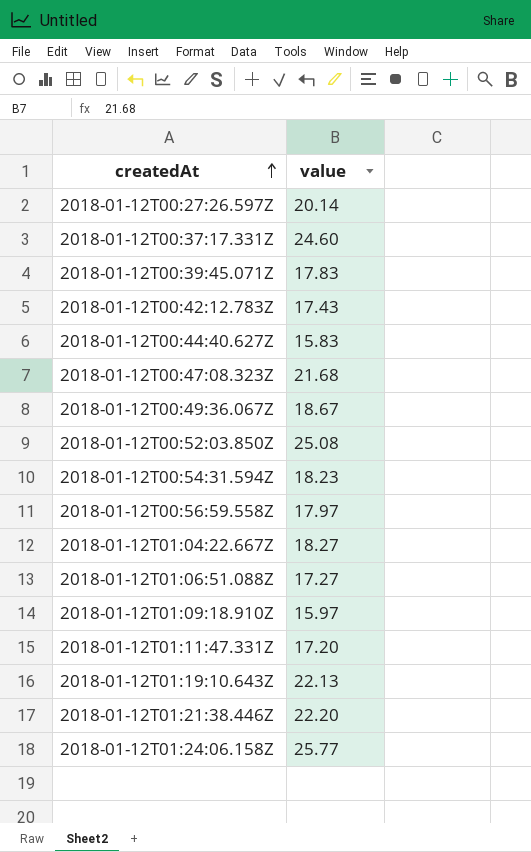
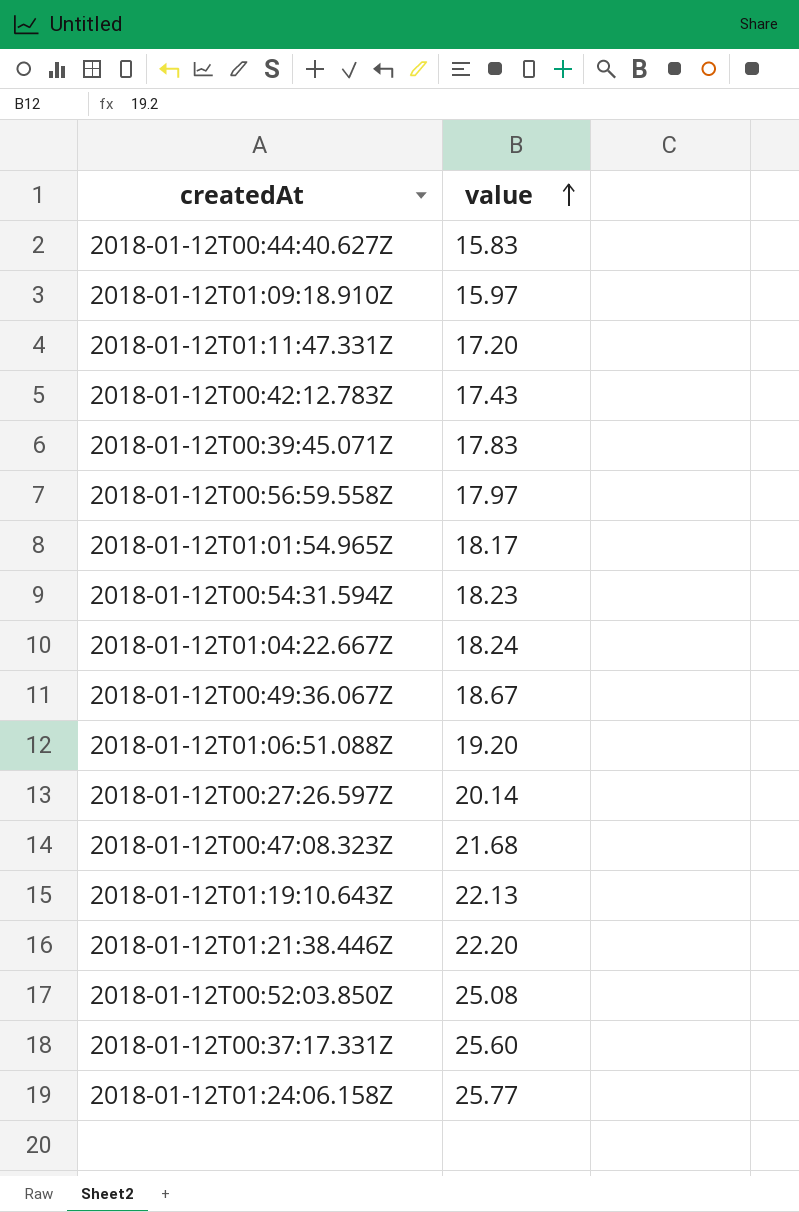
row order: createdAt ascending -> value ascending
row 2018-01-12T01:01:54.965Z: none -> 18.17
2018-01-12T01:04:22.667Z | value: 18.27 -> 18.24
2018-01-12T01:06:51.088Z | value: 17.27 -> 19.20
2018-01-12T00:37:17.331Z | value: 24.60 -> 25.60

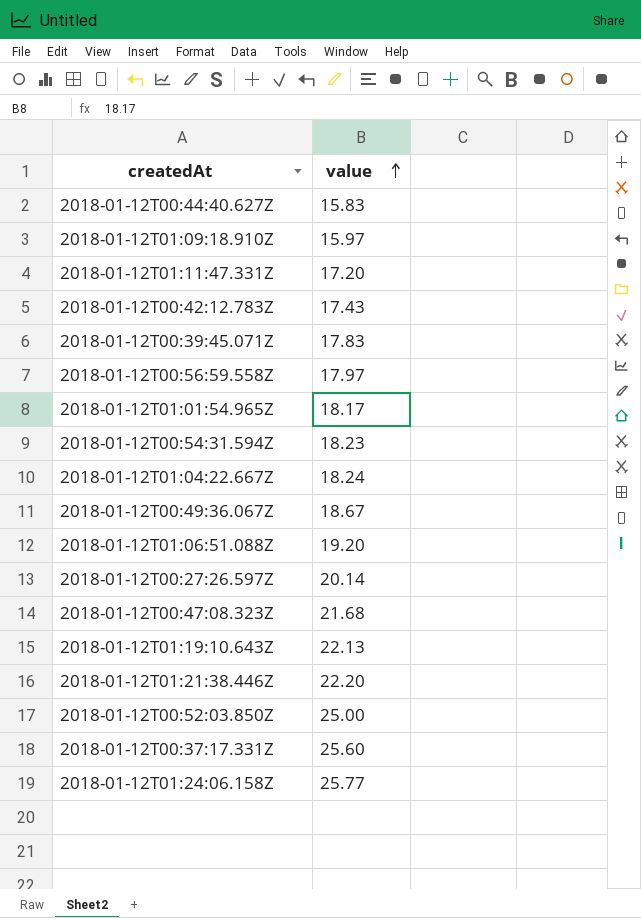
2018-01-12T00:52:03.850Z | value: 25.08 -> 25.00

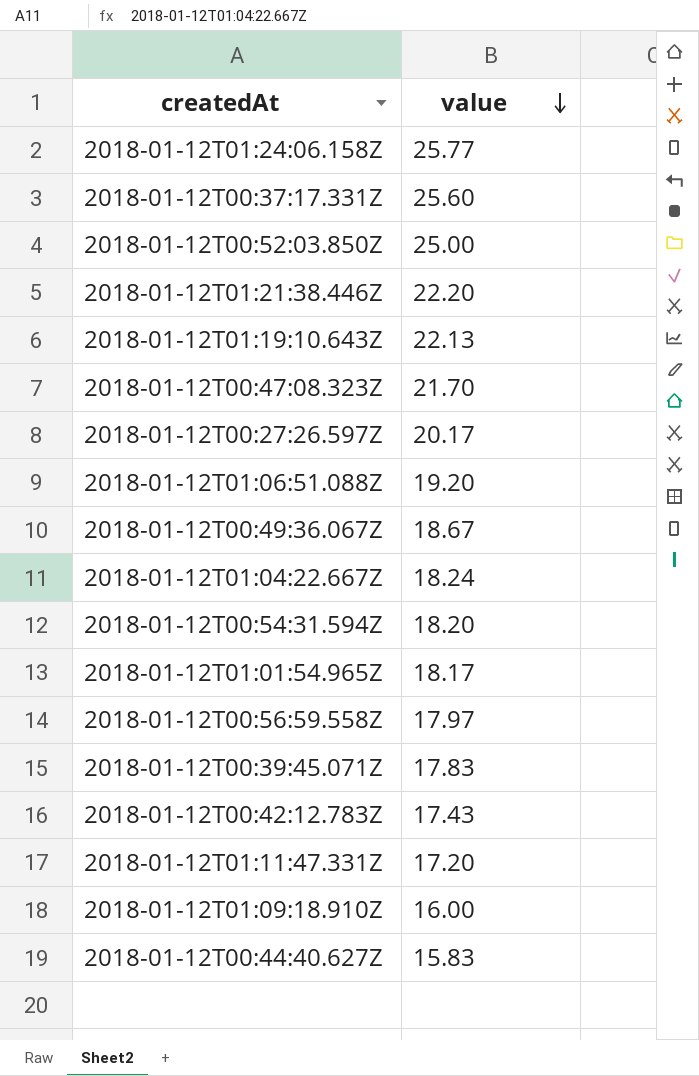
row order: value ascending -> value descending
2018-01-12T00:47:08.323Z | value: 21.68 -> 21.70
2018-01-12T00:27:26.597Z | value: 20.14 -> 20.17
2018-01-12T00:54:31.594Z | value: 18.23 -> 18.20
2018-01-12T01:09:18.910Z | value: 15.97 -> 16.00

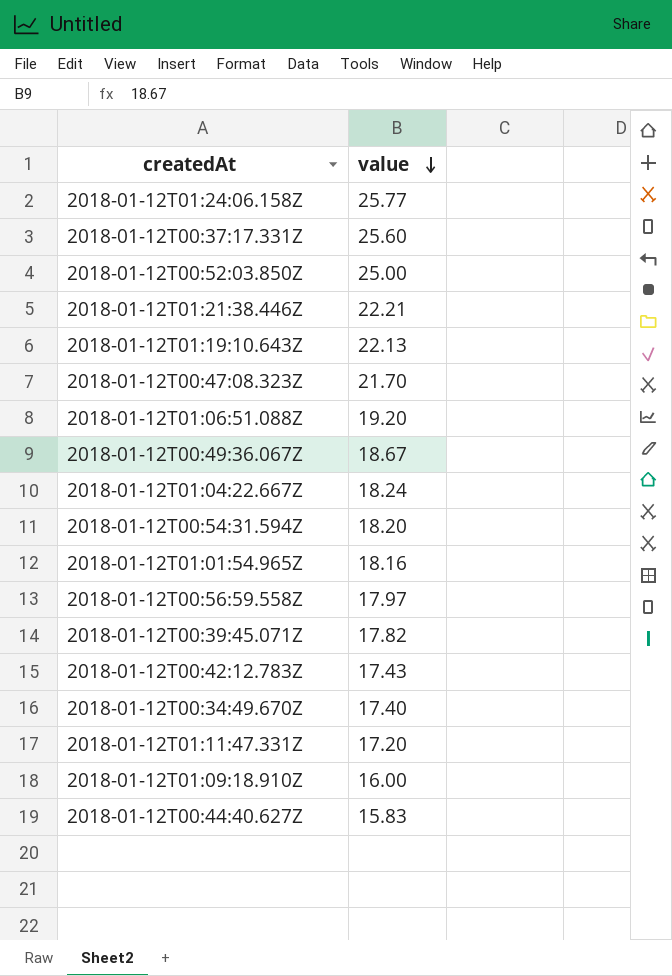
row 2018-01-12T00:27:26.597Z: 20.17 -> none
2018-01-12T01:21:38.446Z | value: 22.20 -> 22.21
2018-01-12T01:01:54.965Z | value: 18.17 -> 18.16
2018-01-12T00:39:45.071Z | value: 17.83 -> 17.82
row 2018-01-12T00:34:49.670Z: none -> 17.40

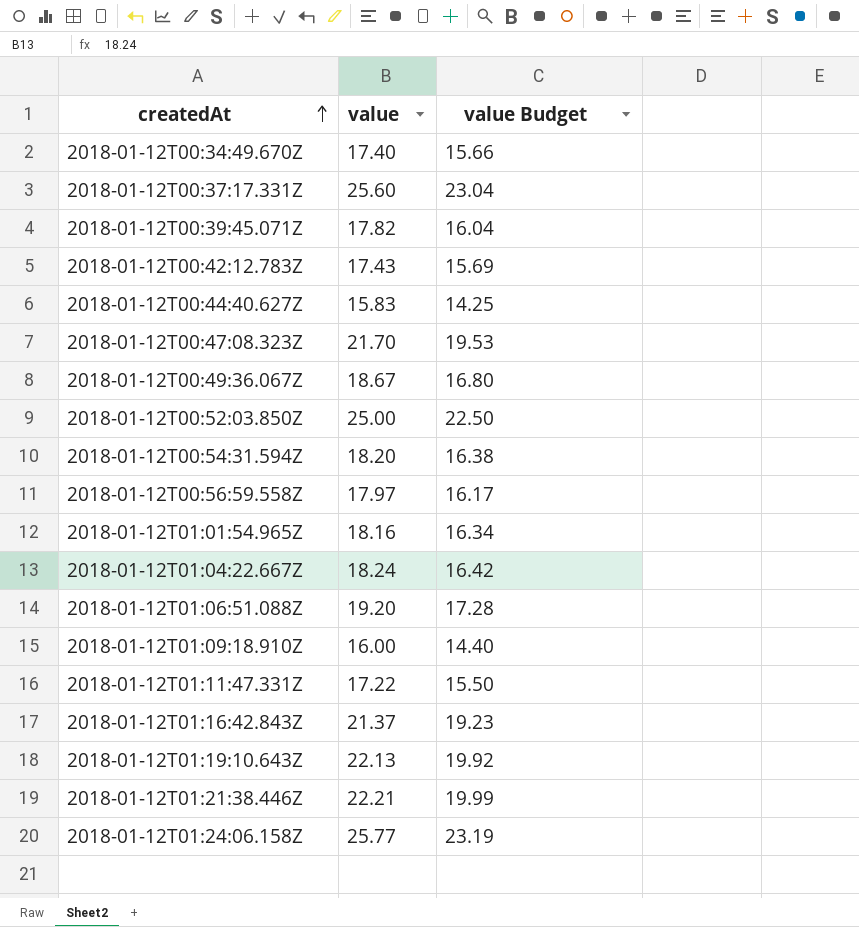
row order: value descending -> createdAt ascending
column value Budget | formula: none -> [value] * 0.9
2018-01-12T01:11:47.331Z | value: 17.20 -> 17.22
row 2018-01-12T01:16:42.843Z: none -> 21.37 | 19.23

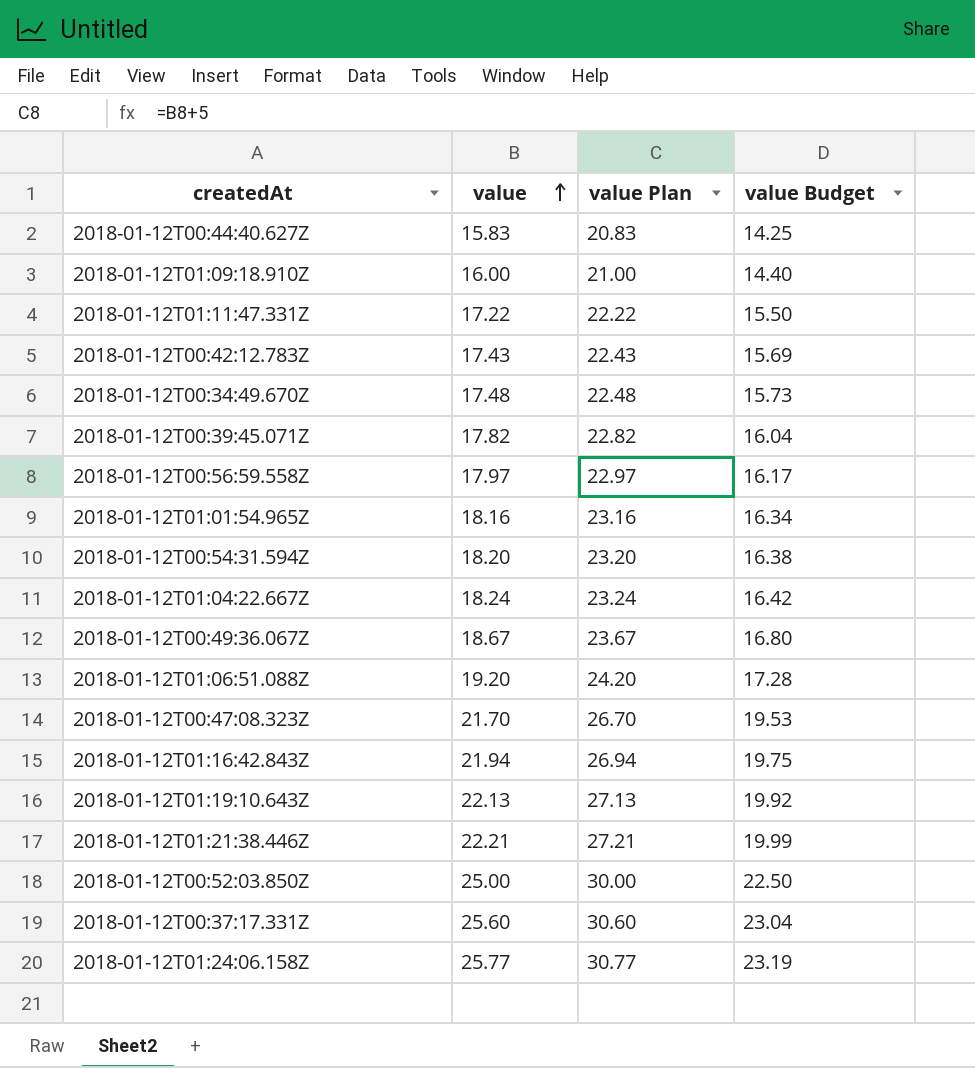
row order: createdAt ascending -> value ascending
column value Plan | formula: none -> [value] + 5
2018-01-12T00:34:49.670Z | value: 17.40 -> 17.48
2018-01-12T00:34:49.670Z | value Budget: 15.66 -> 15.73
2018-01-12T01:16:42.843Z | value: 21.37 -> 21.94
2018-01-12T01:16:42.843Z | value Budget: 19.23 -> 19.75

